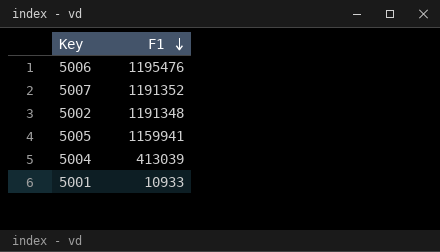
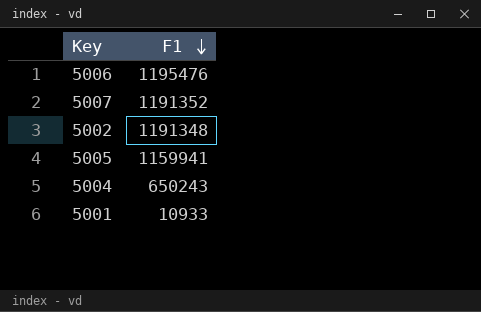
5004 | F1: 413039 -> 650243

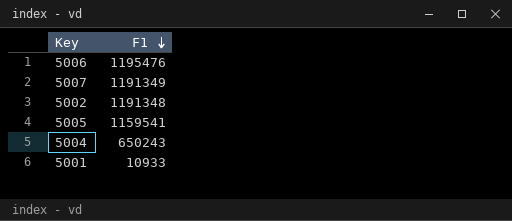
5007 | F1: 1191352 -> 1191349
5005 | F1: 1159941 -> 1159541

